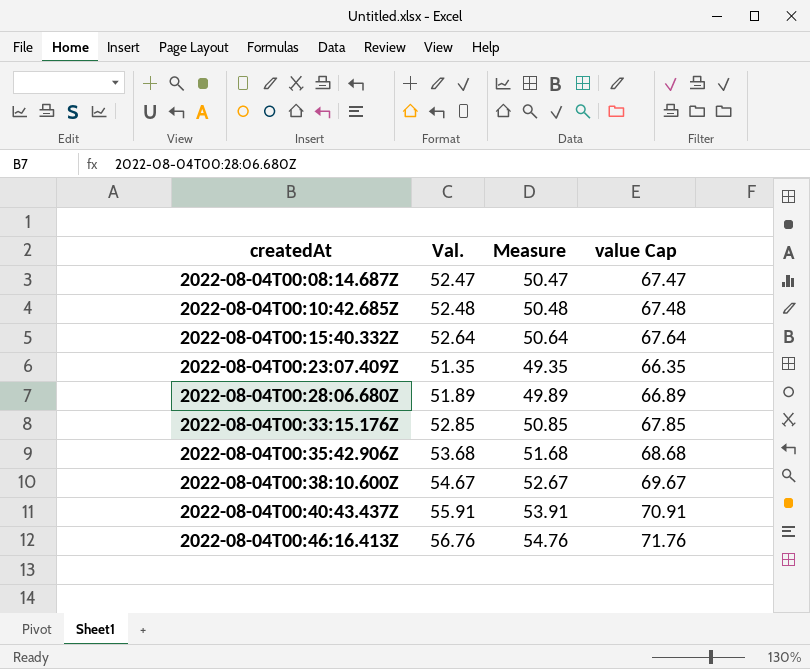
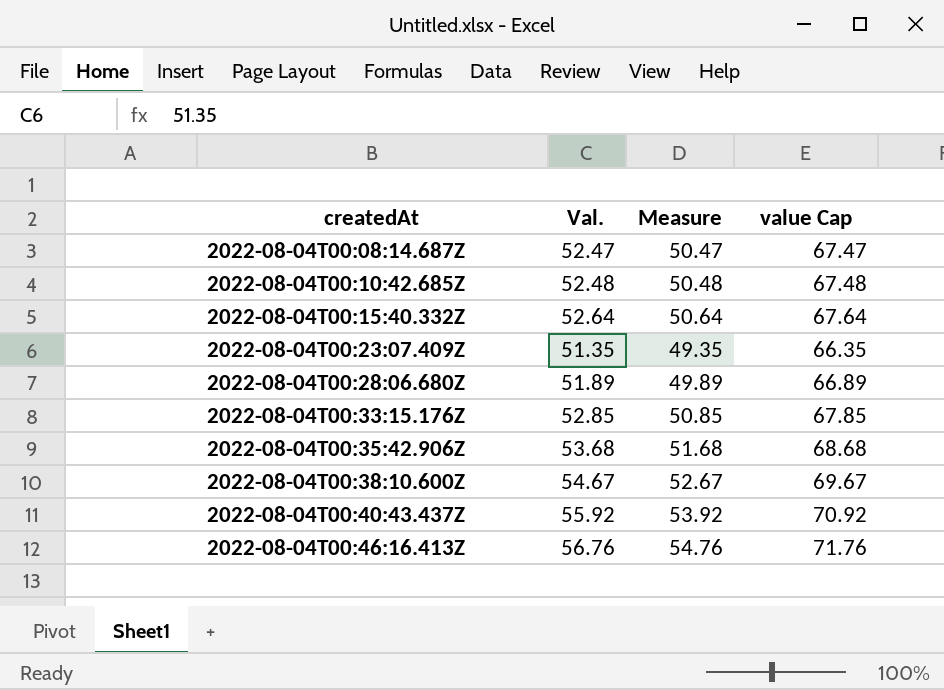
2022-08-04T00:40:43.437Z | Val.: 55.91 -> 55.92
2022-08-04T00:40:43.437Z | Measure: 53.91 -> 53.92
2022-08-04T00:40:43.437Z | value Cap: 70.91 -> 70.92

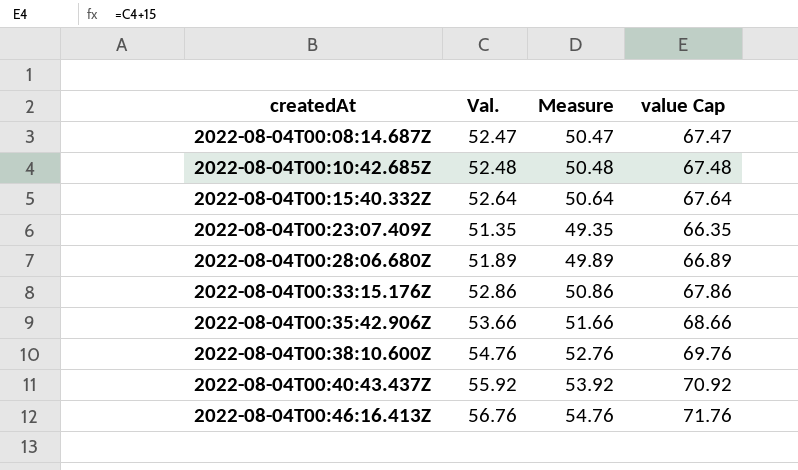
2022-08-04T00:33:15.176Z | Val.: 52.85 -> 52.86
2022-08-04T00:33:15.176Z | Measure: 50.85 -> 50.86
2022-08-04T00:33:15.176Z | value Cap: 67.85 -> 67.86
2022-08-04T00:35:42.906Z | Val.: 53.68 -> 53.66
2022-08-04T00:35:42.906Z | Measure: 51.68 -> 51.66
2022-08-04T00:35:42.906Z | value Cap: 68.68 -> 68.66
2022-08-04T00:38:10.600Z | Val.: 54.67 -> 54.76
2022-08-04T00:38:10.600Z | Measure: 52.67 -> 52.76
2022-08-04T00:38:10.600Z | value Cap: 69.67 -> 69.76

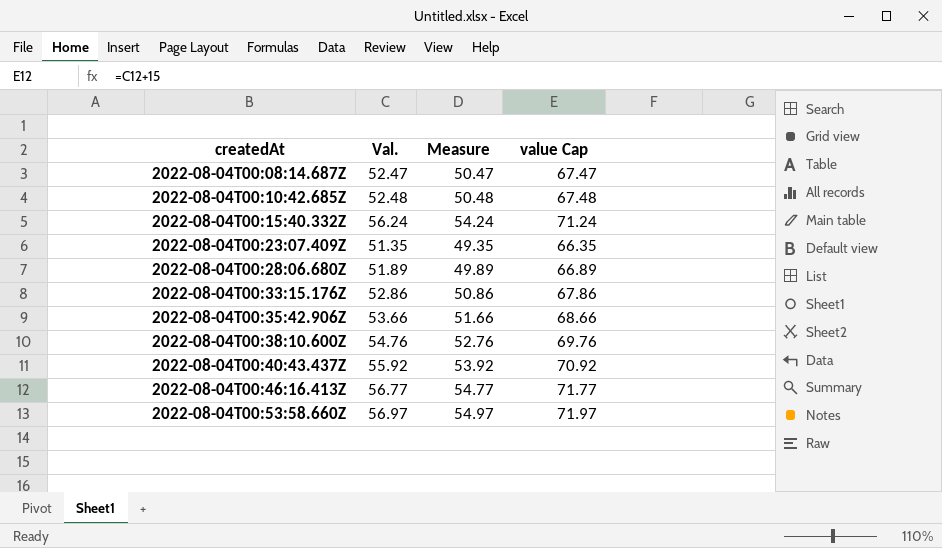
2022-08-04T00:15:40.332Z | Val.: 52.64 -> 56.24
2022-08-04T00:15:40.332Z | Measure: 50.64 -> 54.24
2022-08-04T00:15:40.332Z | value Cap: 67.64 -> 71.24
2022-08-04T00:46:16.413Z | Val.: 56.76 -> 56.77
2022-08-04T00:46:16.413Z | Measure: 54.76 -> 54.77
2022-08-04T00:46:16.413Z | value Cap: 71.76 -> 71.77
row 2022-08-04T00:53:58.660Z: none -> 56.97 | 54.97 | 71.97

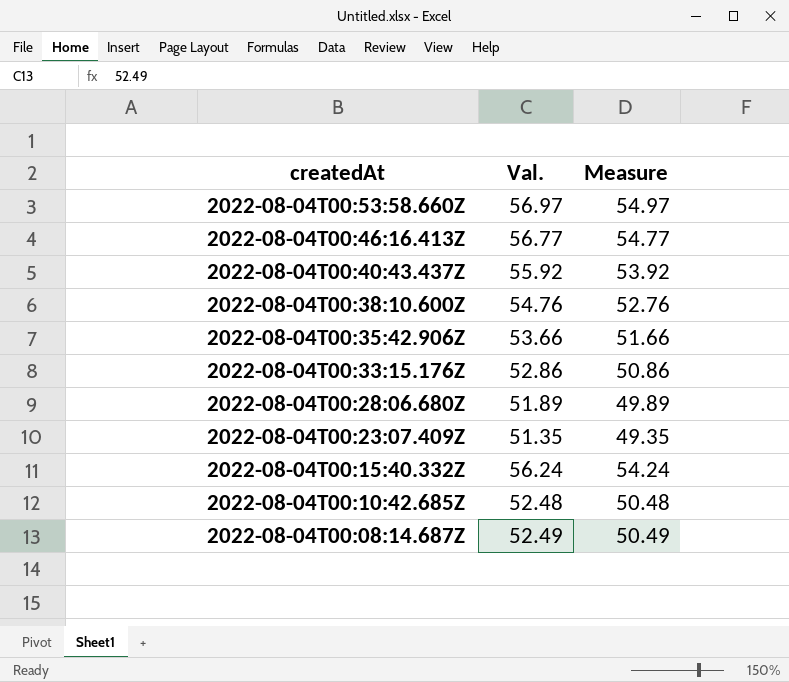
row order: createdAt ascending -> createdAt descending
column value Cap | formula: [Val.] + 15 -> none
2022-08-04T00:08:14.687Z | Val.: 52.47 -> 52.49
2022-08-04T00:08:14.687Z | Measure: 50.47 -> 50.49

